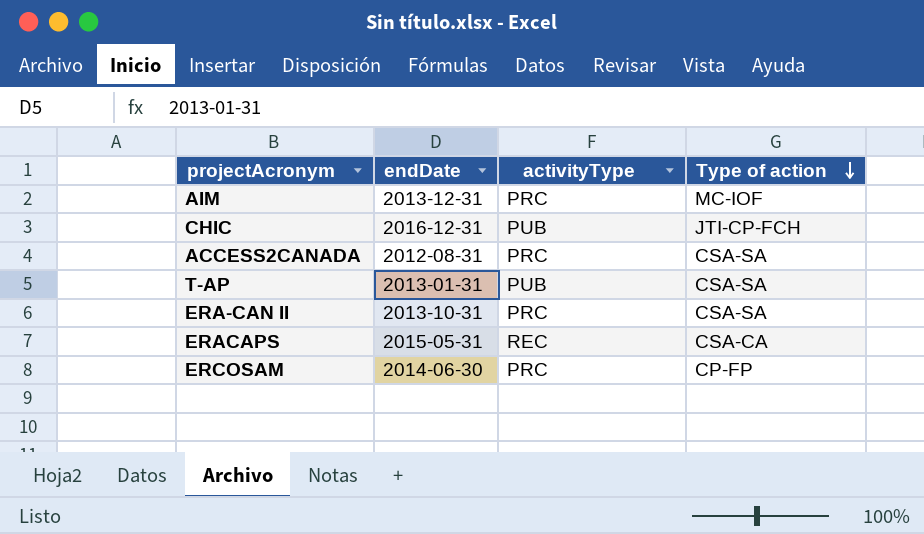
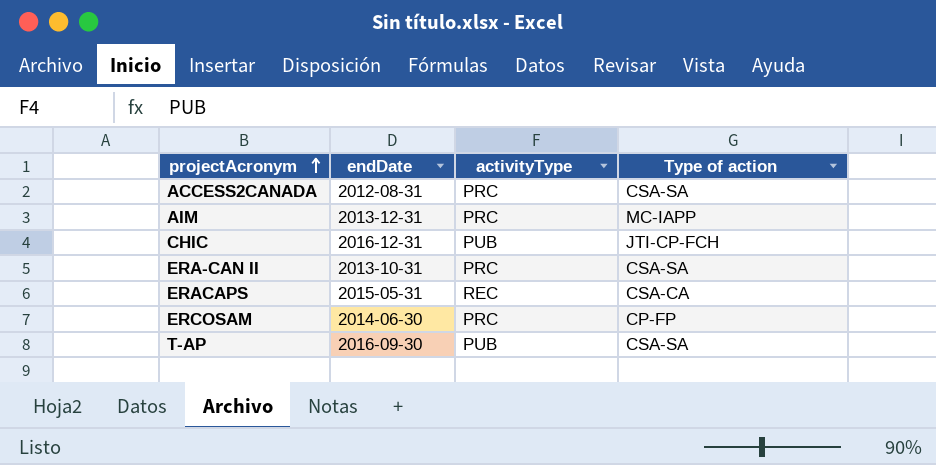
row order: Type of action descending -> projectAcronym ascending
AIM | Type of action: MC-IOF -> MC-IAPP
T-AP | endDate: 2013-01-31 -> 2016-09-30

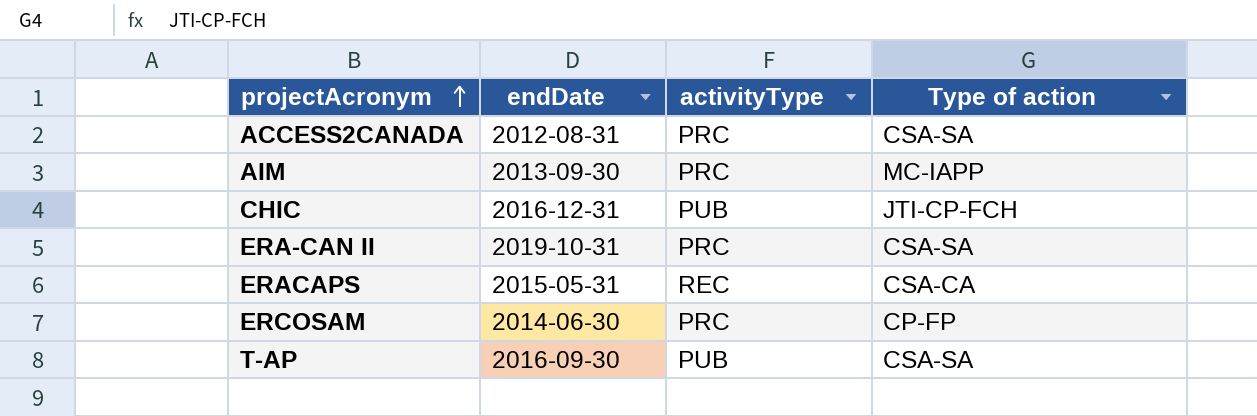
AIM | endDate: 2013-12-31 -> 2013-09-30
ERA-CAN II | endDate: 2013-10-31 -> 2019-10-31

